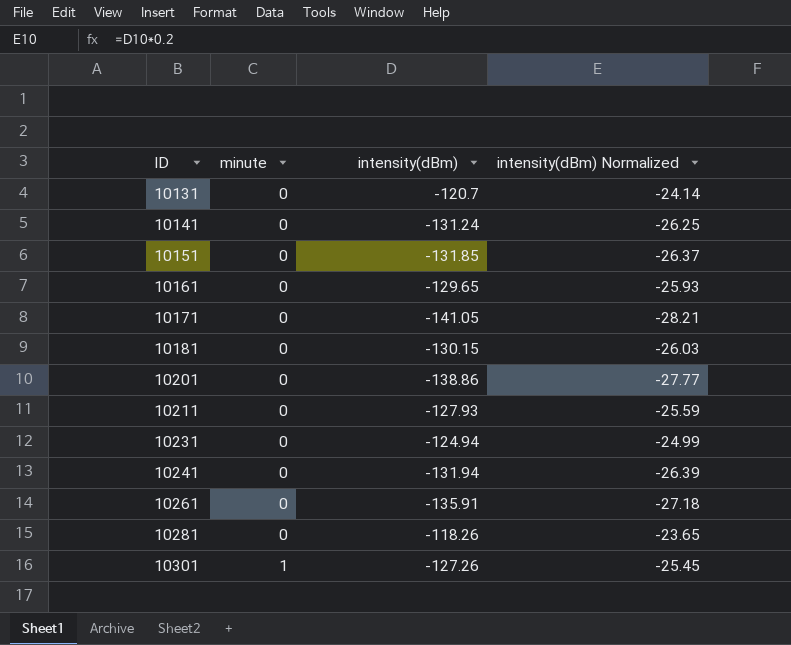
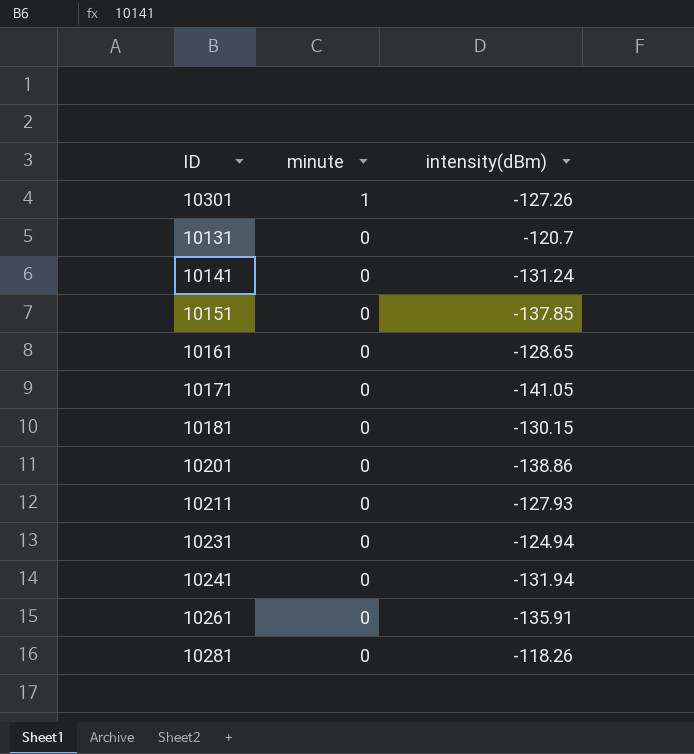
row order: ID ascending -> minute descending
column intensity(dBm) Normalized | formula: [intensity(dBm)] * 0.2 -> none
10151 | intensity(dBm): -131.85 -> -137.85
10161 | intensity(dBm): -129.65 -> -128.65

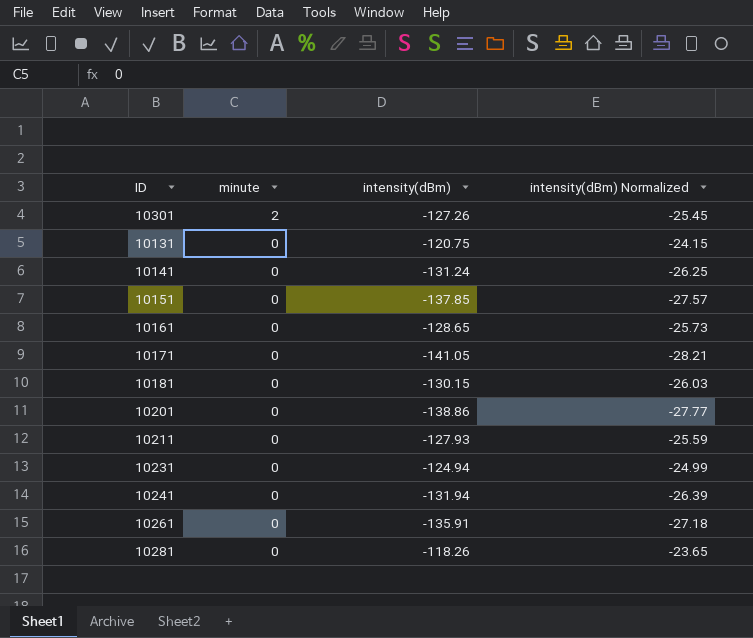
column intensity(dBm) Normalized | formula: none -> [intensity(dBm)] * 0.2
10301 | minute: 1 -> 2
10131 | intensity(dBm): -120.7 -> -120.75

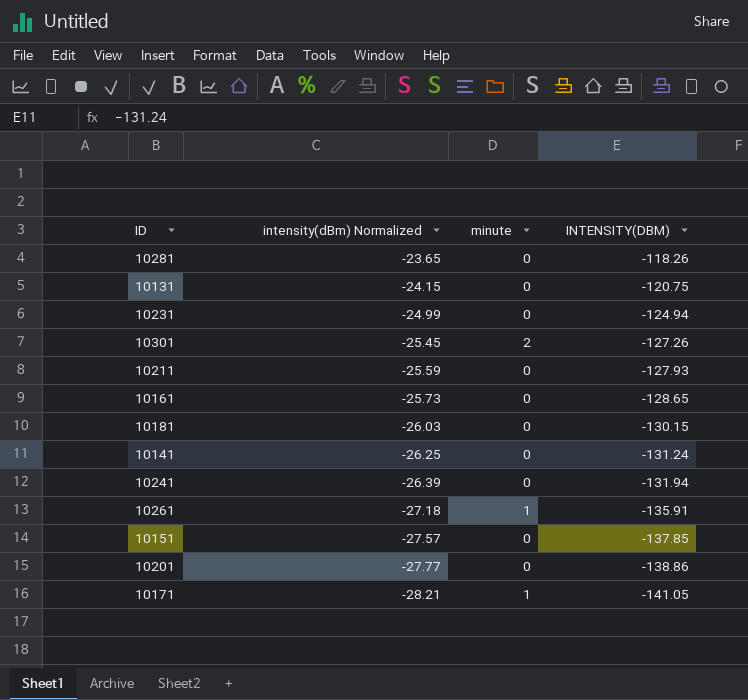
row order: minute descending -> intensity(dBm) Normalized descending
column intensity(dBm) Normalized | position: 4 -> 2
column name: intensity(dBm) -> INTENSITY(DBM)
10261 | minute: 0 -> 1
10171 | minute: 0 -> 1

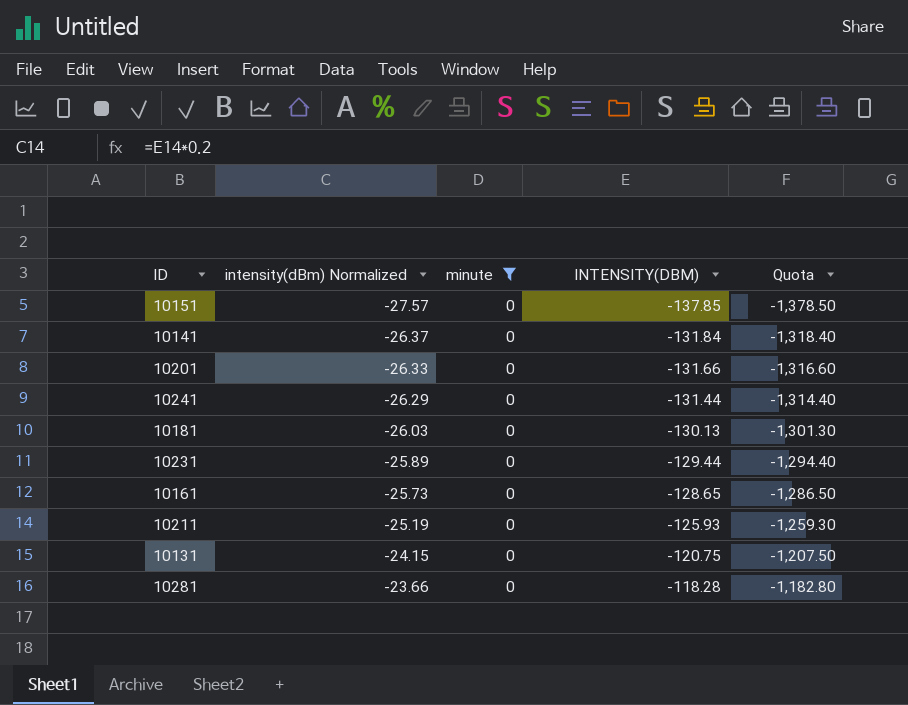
filter: none -> minute = 0
row order: intensity(dBm) Normalized descending -> intensity(dBm) Normalized ascending
column Quota | formula: none -> [INTENSITY(DBM)] * 10
10141 | intensity(dBm) Normalized: -26.25 -> -26.37
10141 | INTENSITY(DBM): -131.24 -> -131.84
10201 | intensity(dBm) Normalized: -27.77 -> -26.33
10201 | INTENSITY(DBM): -138.86 -> -131.66
10241 | intensity(dBm) Normalized: -26.39 -> -26.29
10241 | INTENSITY(DBM): -131.94 -> -131.44
10181 | INTENSITY(DBM): -130.15 -> -130.13
10231 | intensity(dBm) Normalized: -24.99 -> -25.89
10231 | INTENSITY(DBM): -124.94 -> -129.44
10211 | intensity(dBm) Normalized: -25.59 -> -25.19
10211 | INTENSITY(DBM): -127.93 -> -125.93
10281 | intensity(dBm) Normalized: -23.65 -> -23.66
10281 | INTENSITY(DBM): -118.26 -> -118.28

